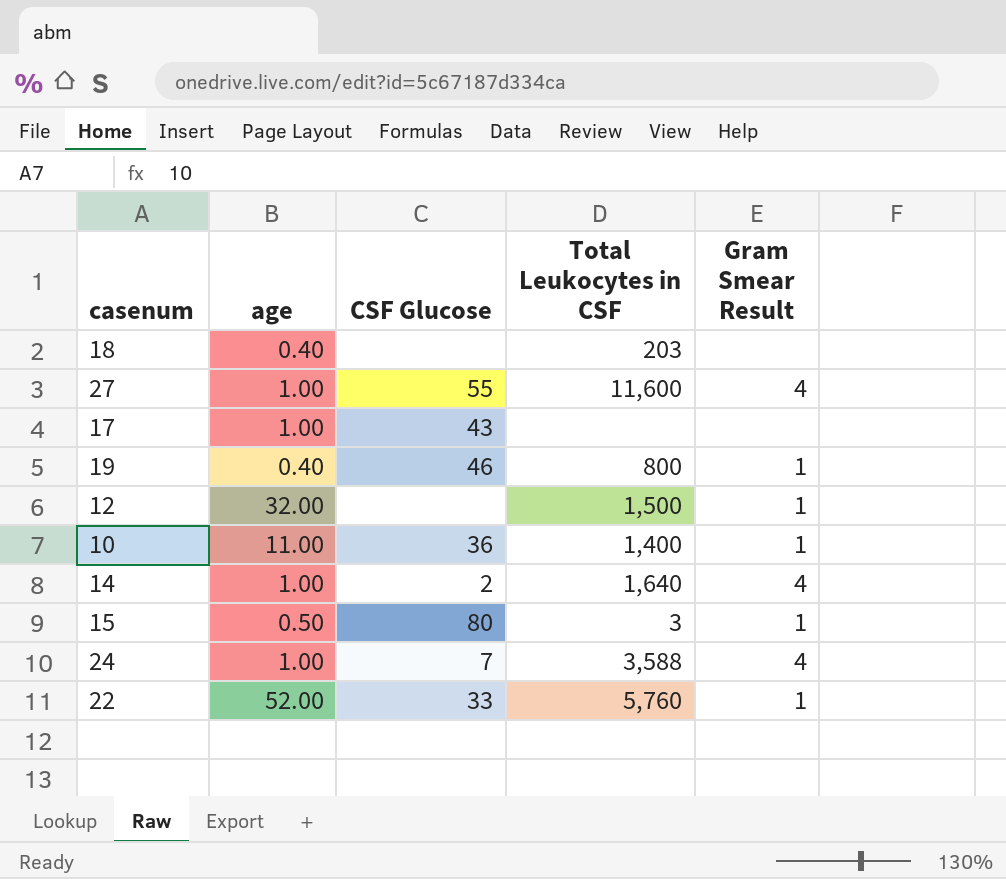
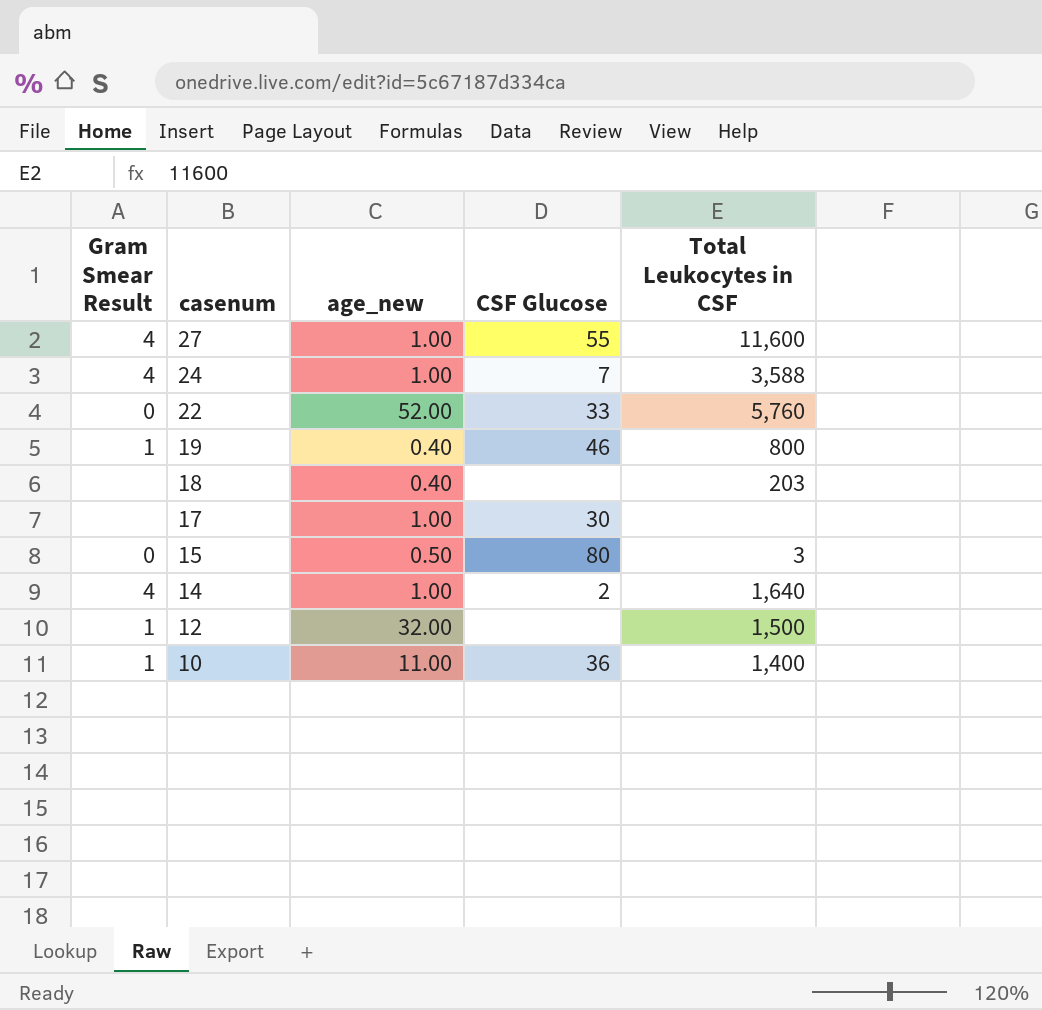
row order: none -> casenum descending
column Gram Smear Result | position: 5 -> 1
column name: age -> age_new
22 | Gram Smear Result: 1 -> 0
17 | CSF Glucose: 43 -> 30
15 | Gram Smear Result: 1 -> 0

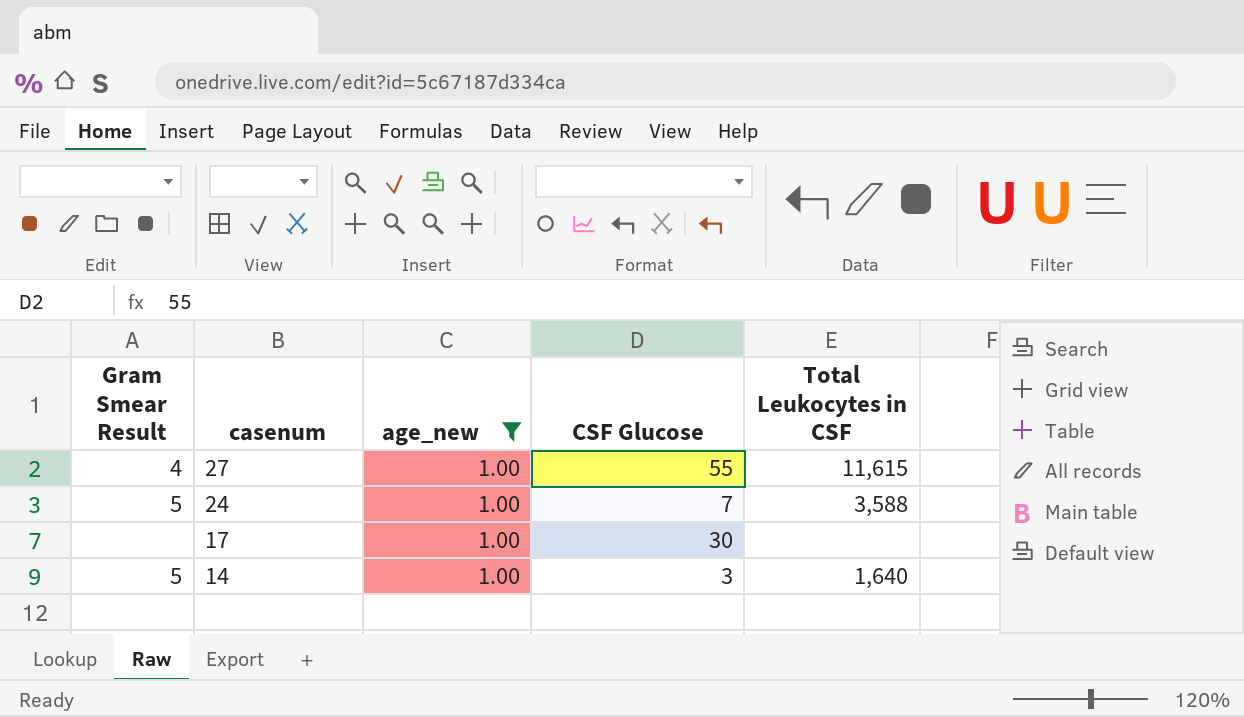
filter: none -> age_new = 1.00
27 | Total Leukocytes in CSF: 11,600 -> 11,615
24 | Gram Smear Result: 4 -> 5
14 | Gram Smear Result: 4 -> 5
14 | CSF Glucose: 2 -> 3

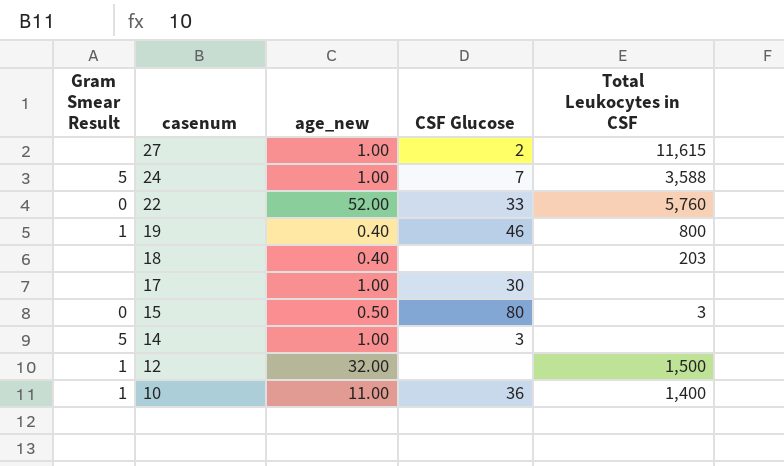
filter: age_new = 1.00 -> none
27 | Gram Smear Result: 4 -> none
27 | CSF Glucose: 55 -> 2
14 | Total Leukocytes in CSF: 1,640 -> none

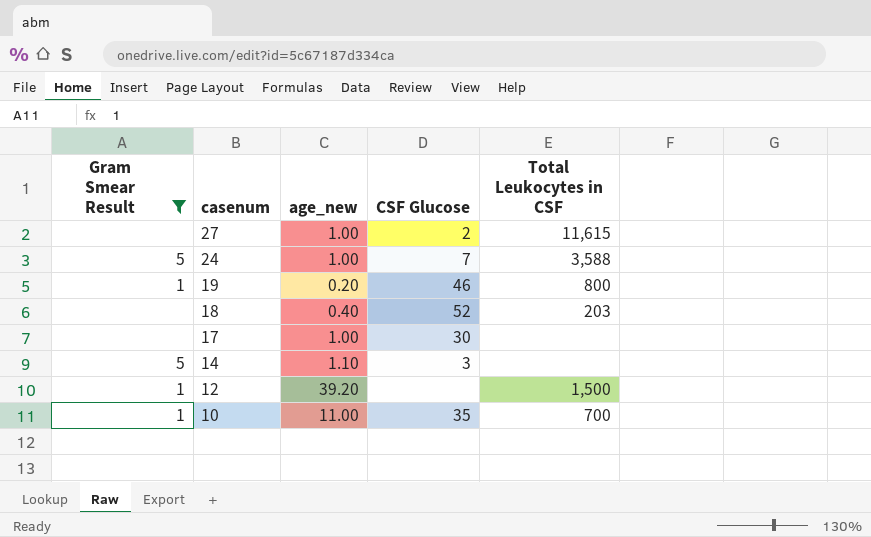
filter: none -> Gram Smear Result != 0
19 | age_new: 0.40 -> 0.20
18 | CSF Glucose: none -> 52
14 | age_new: 1.00 -> 1.10
12 | age_new: 32.00 -> 39.20
10 | CSF Glucose: 36 -> 35
10 | Total Leukocytes in CSF: 1,400 -> 700

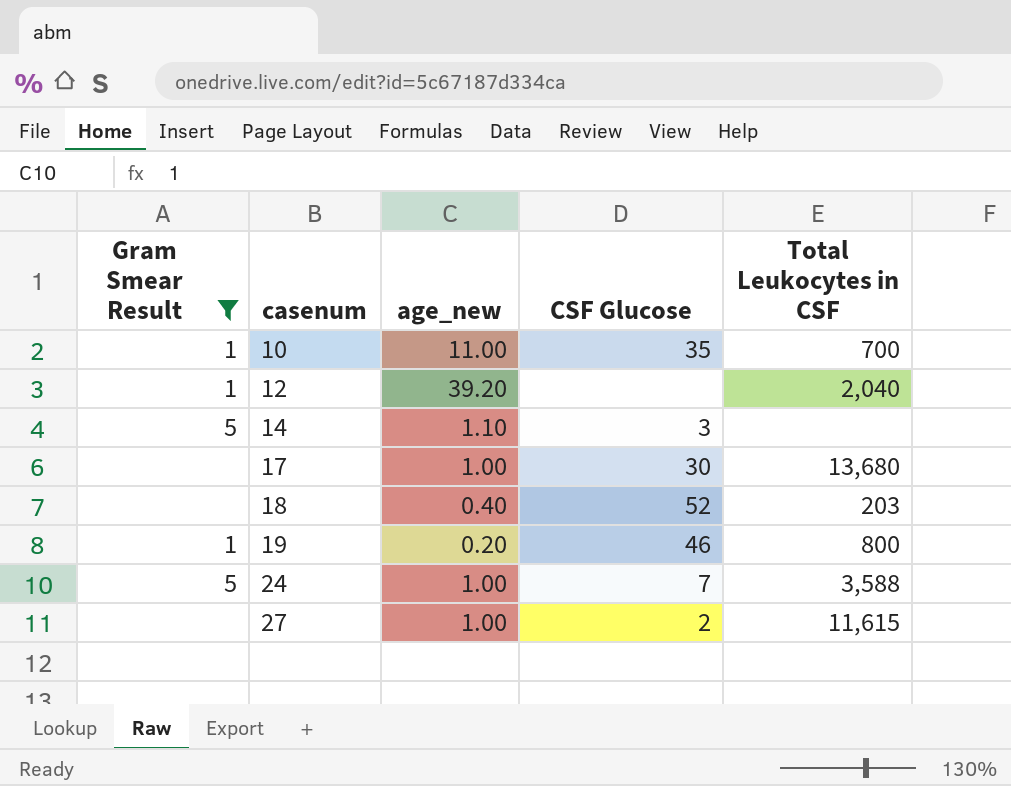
row order: casenum descending -> casenum ascending
12 | Total Leukocytes in CSF: 1,500 -> 2,040
17 | Total Leukocytes in CSF: none -> 13,680

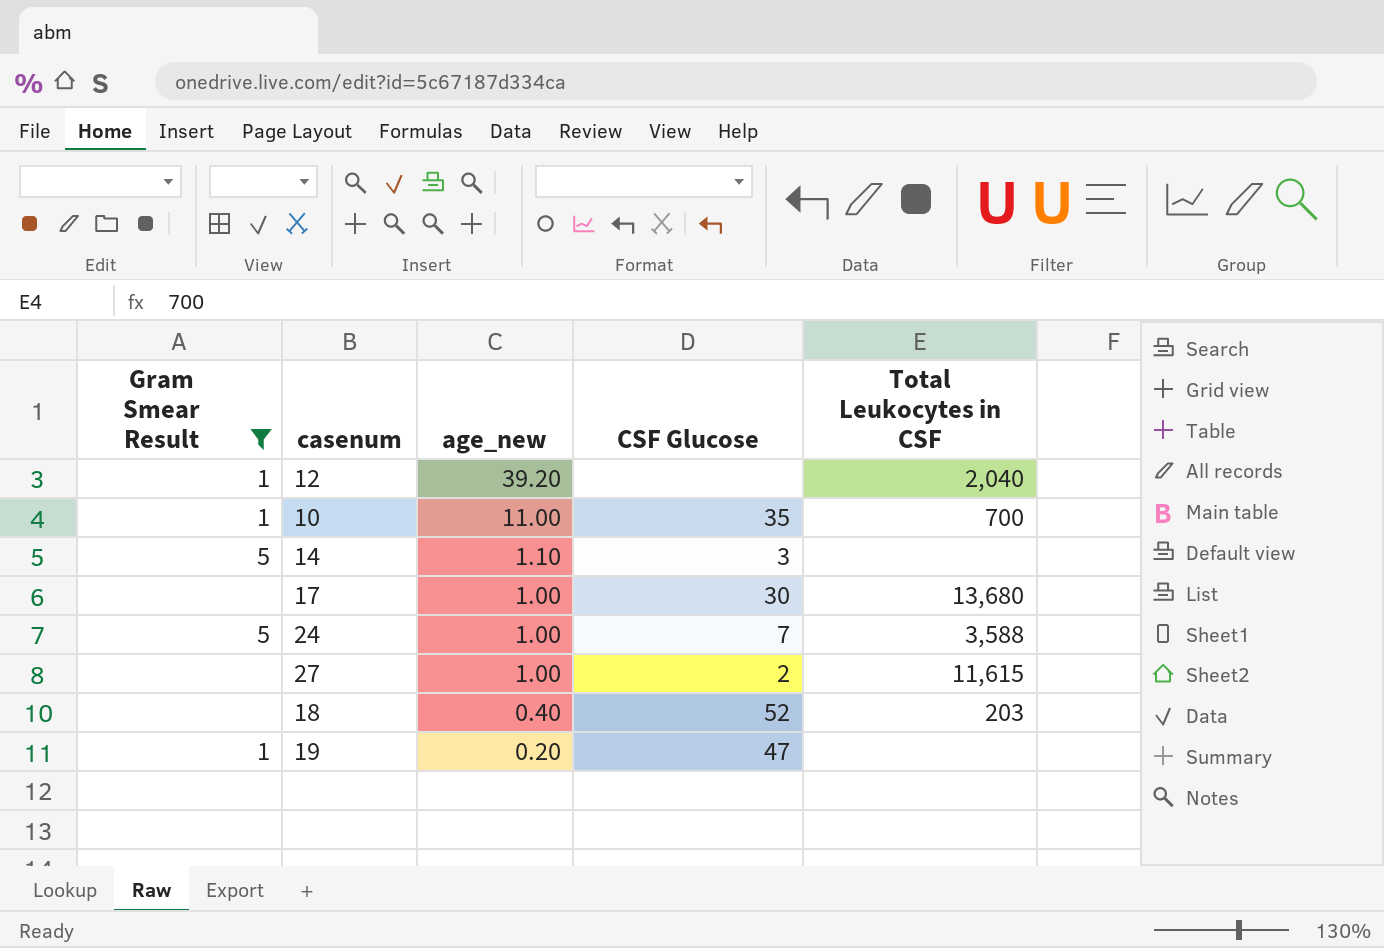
row order: casenum ascending -> age_new descending
19 | CSF Glucose: 46 -> 47
19 | Total Leukocytes in CSF: 800 -> none

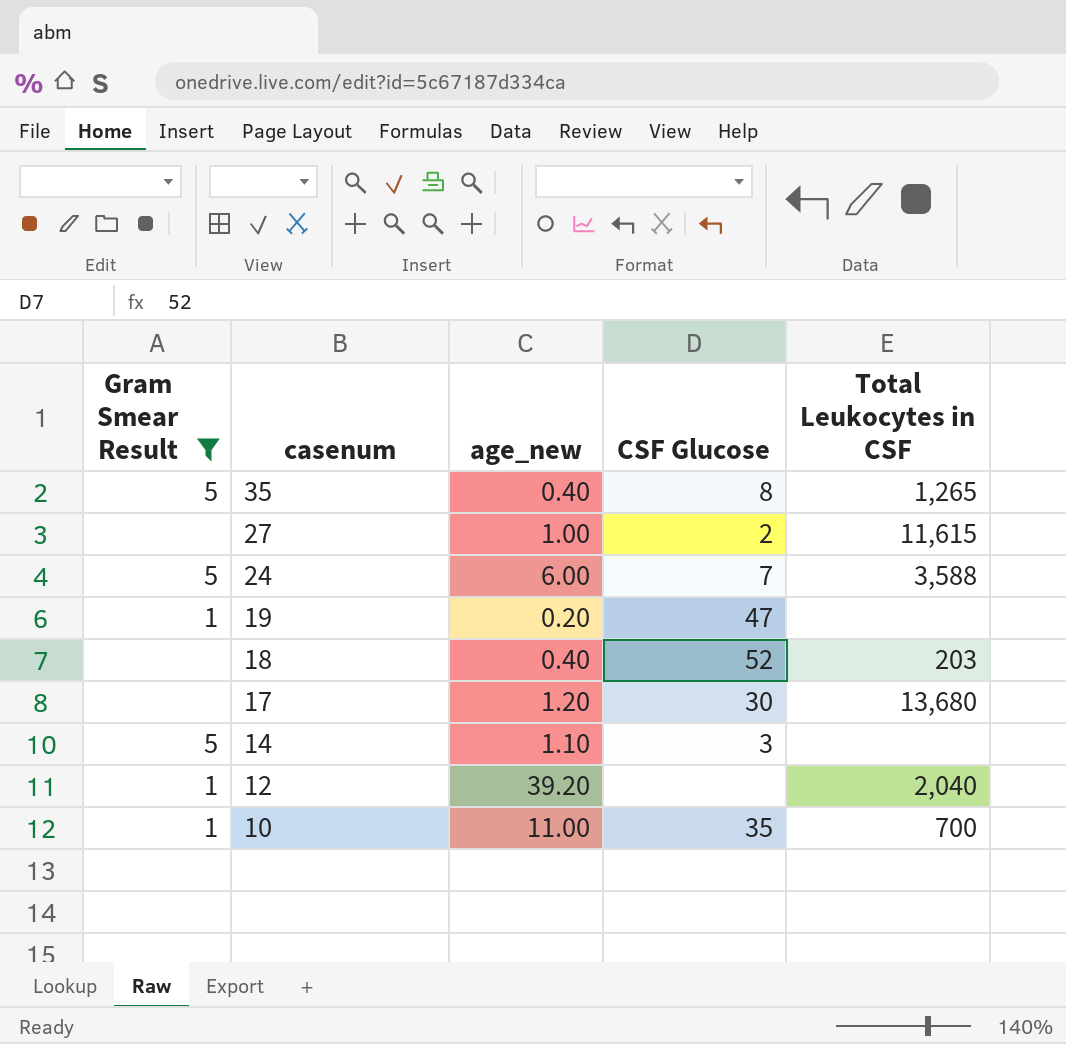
row order: age_new descending -> casenum descending
row 35: none -> 5 | 0.40 | 8 | 1,265
24 | age_new: 1.00 -> 6.00
17 | age_new: 1.00 -> 1.20

